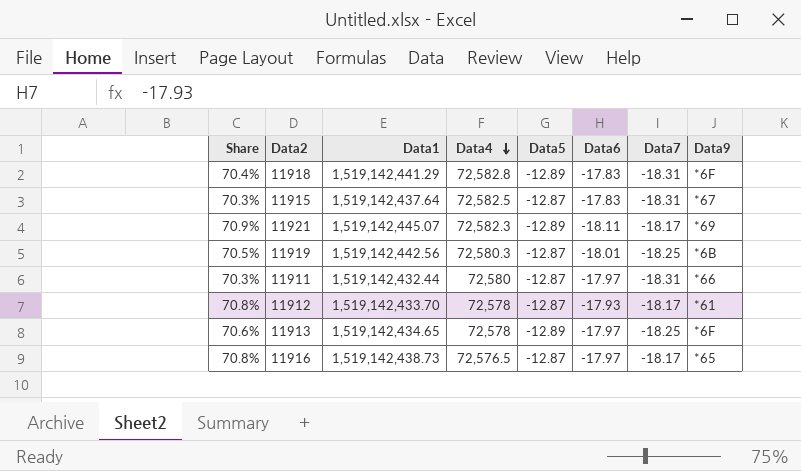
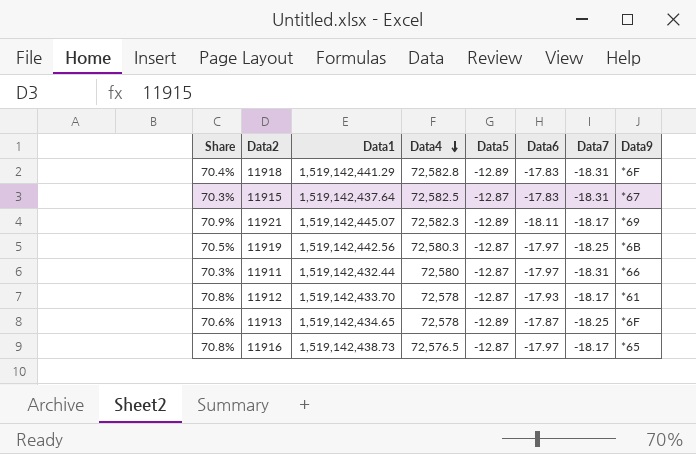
11919 | Data6: -18.01 -> -17.97
11913 | Data6: -17.97 -> -17.87

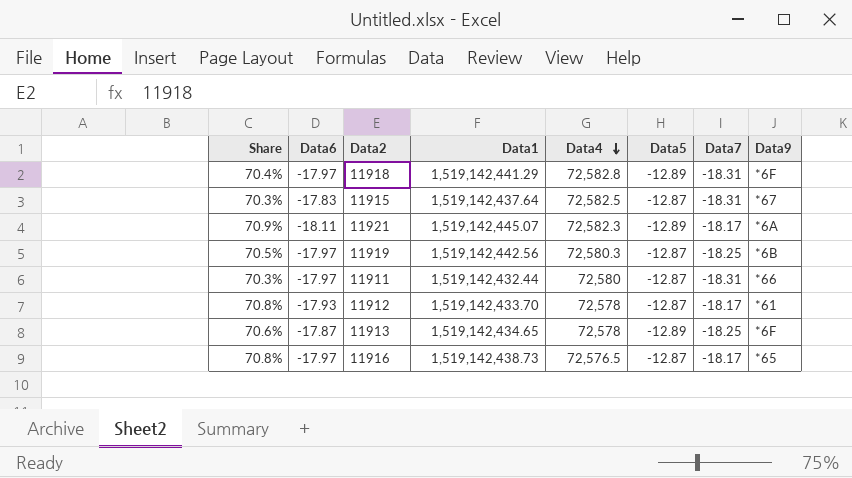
column Data6 | position: 6 -> 2
11918 | Data6: -17.83 -> -17.97
11921 | Data9: *69 -> *6A

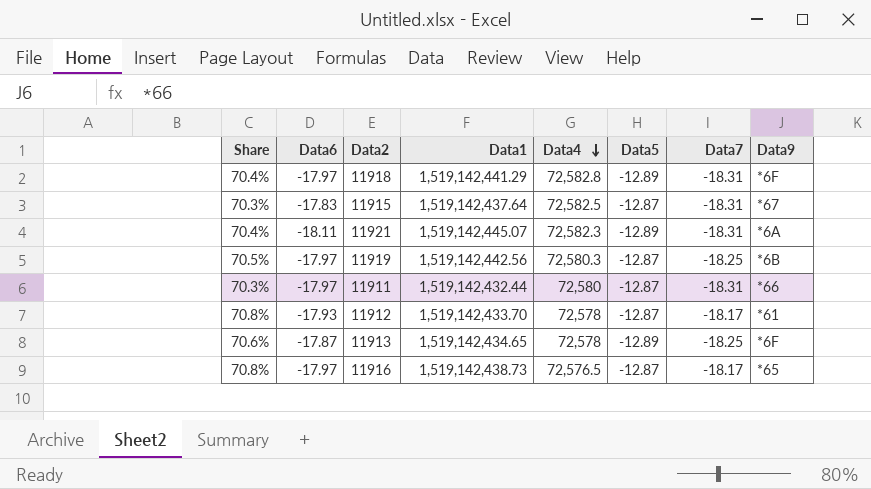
11921 | Share: 70.9% -> 70.4%
11921 | Data7: -18.17 -> -18.31

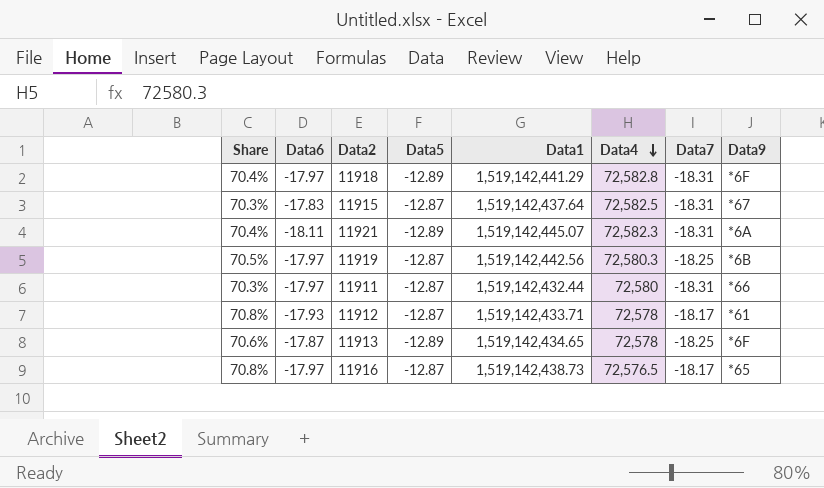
column Data5 | position: 6 -> 4
11912 | Data1: 1,519,142,433.70 -> 1,519,142,433.71

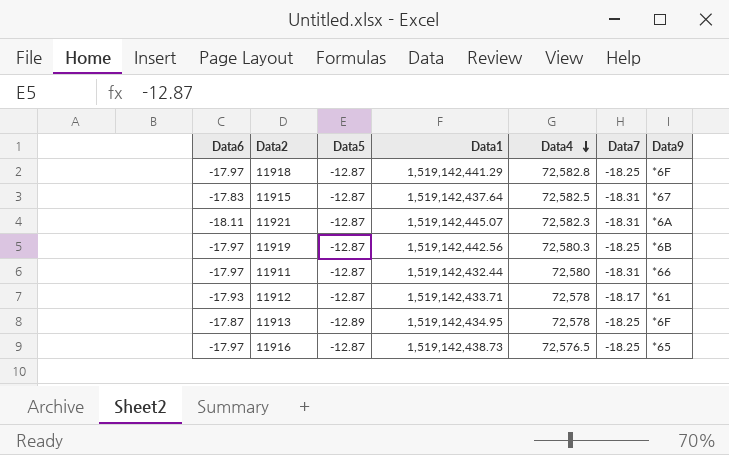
column Share | formula: [Data5] / [Data7] -> none
11918 | Data5: -12.89 -> -12.87
11918 | Data7: -18.31 -> -18.25
11921 | Data5: -12.89 -> -12.87
11913 | Data1: 1,519,142,434.65 -> 1,519,142,434.95
11916 | Data7: -18.17 -> -18.25

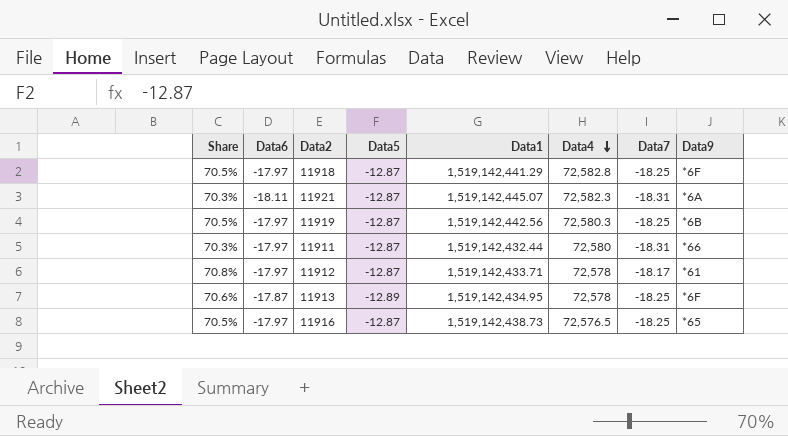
column Share | formula: none -> [Data5] / [Data7]
row 11915: -17.83 | -12.87 | 1,519,142,437.64 | 72,582.5 | -18.31 | *67 -> none
11912 | Data6: -17.93 -> -17.97

